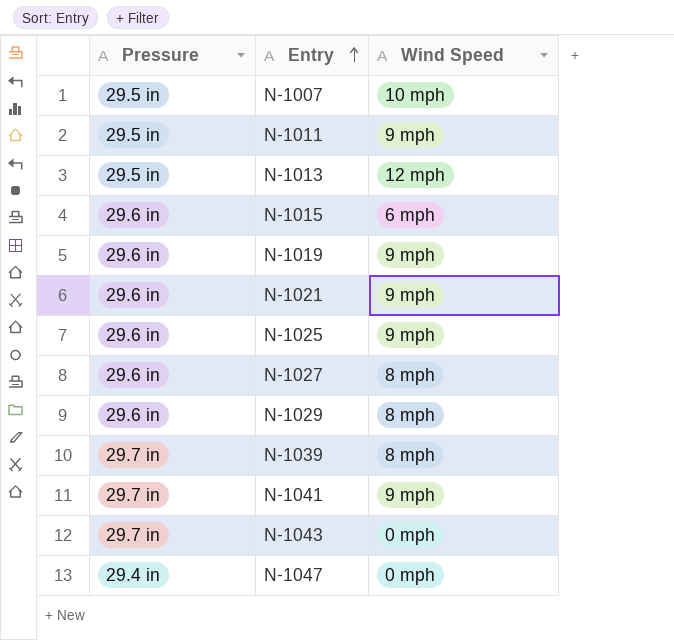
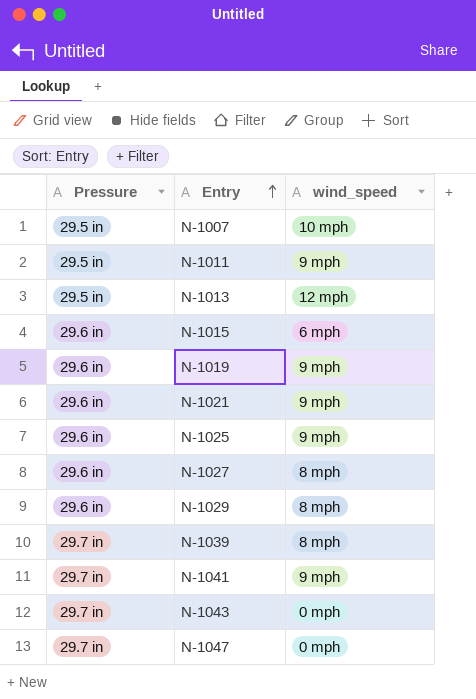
column name: Wind Speed -> wind_speed
N-1047 | Pressure: 29.4 in -> 29.7 in

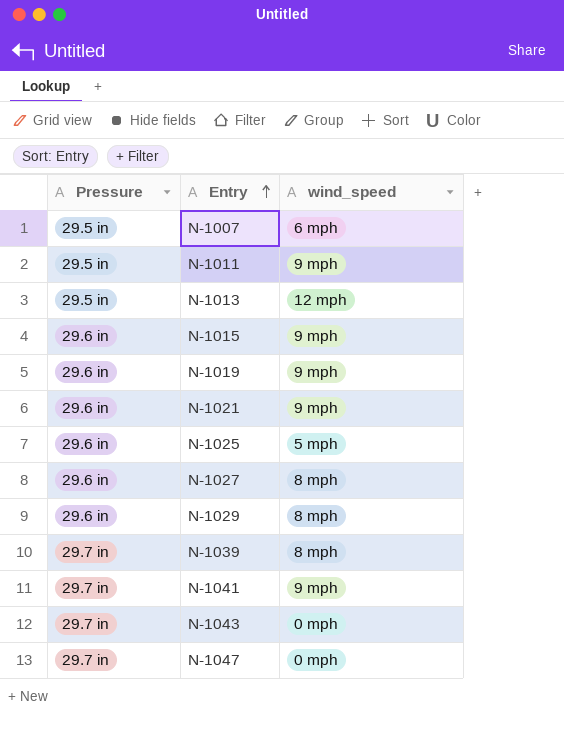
N-1007 | wind_speed: 10 mph -> 6 mph
N-1015 | wind_speed: 6 mph -> 9 mph
N-1025 | wind_speed: 9 mph -> 5 mph

